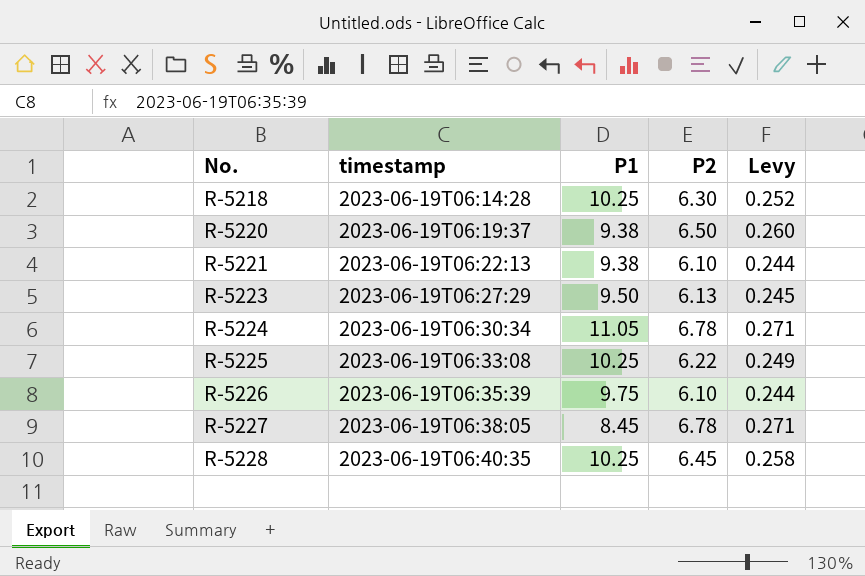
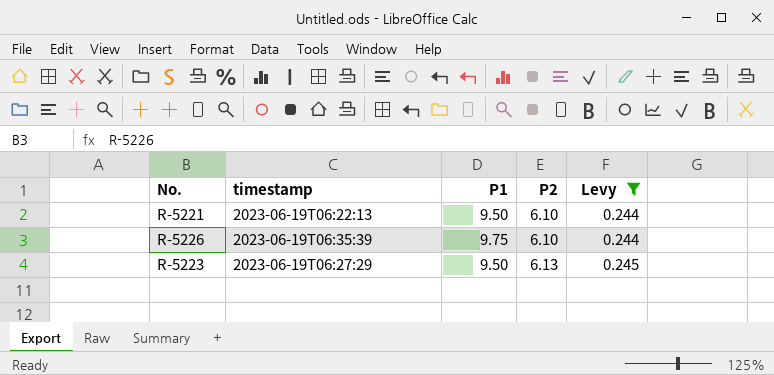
filter: none -> Levy <= 0.245
row order: No. ascending -> P2 ascending
R-5221 | P1: 9.38 -> 9.50

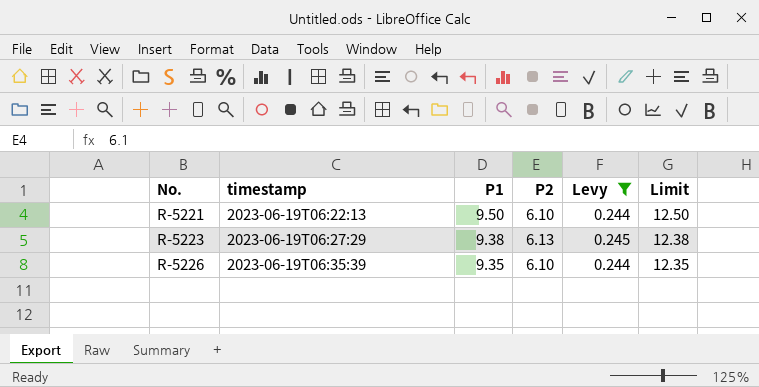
row order: P2 ascending -> No. ascending
column Limit | formula: none -> [P1] + 3
R-5223 | P1: 9.50 -> 9.38
R-5226 | P1: 9.75 -> 9.35

